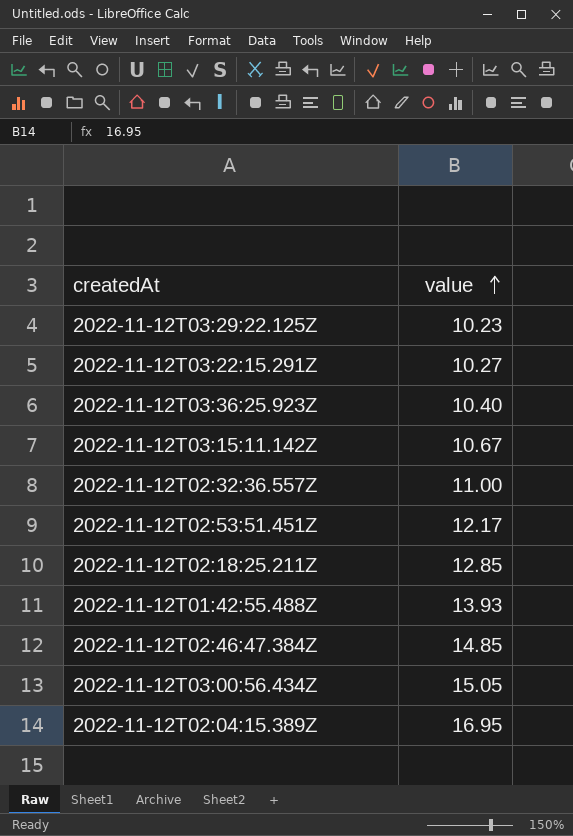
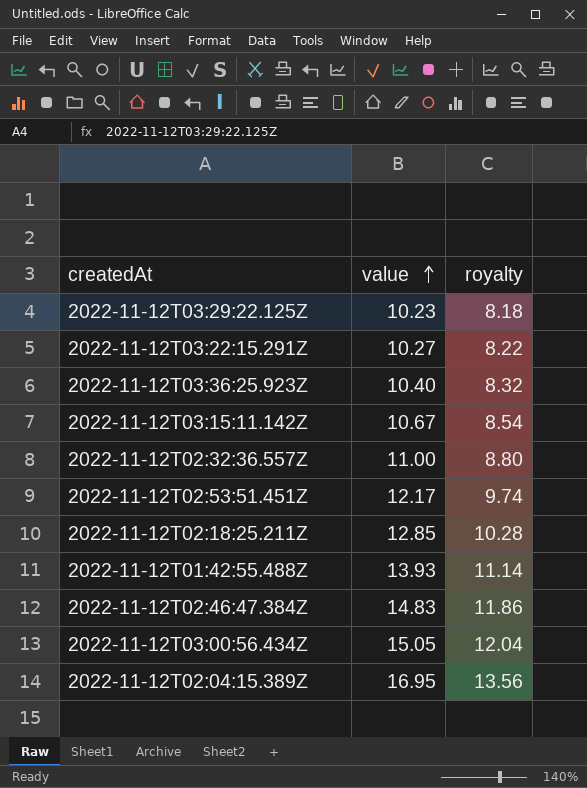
column royalty | formula: none -> [value] * 0.8
2022-11-12T02:46:47.384Z | value: 14.85 -> 14.83

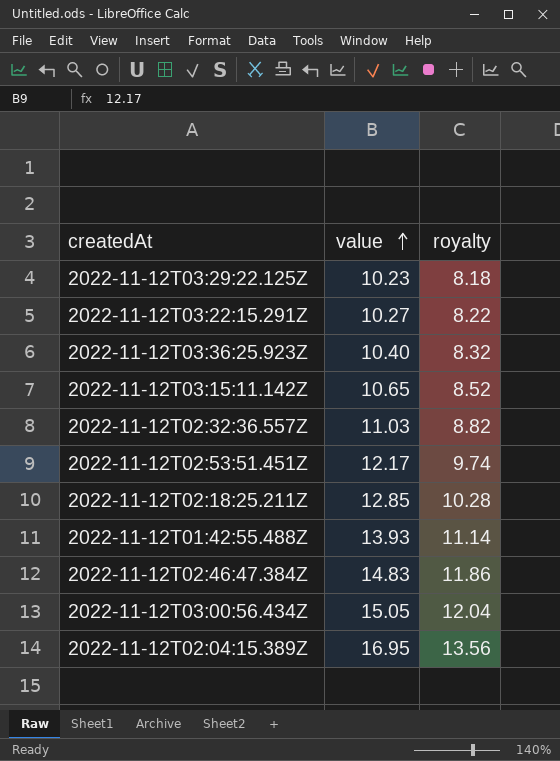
2022-11-12T03:15:11.142Z | value: 10.67 -> 10.65
2022-11-12T03:15:11.142Z | royalty: 8.54 -> 8.52
2022-11-12T02:32:36.557Z | value: 11.00 -> 11.03
2022-11-12T02:32:36.557Z | royalty: 8.80 -> 8.82

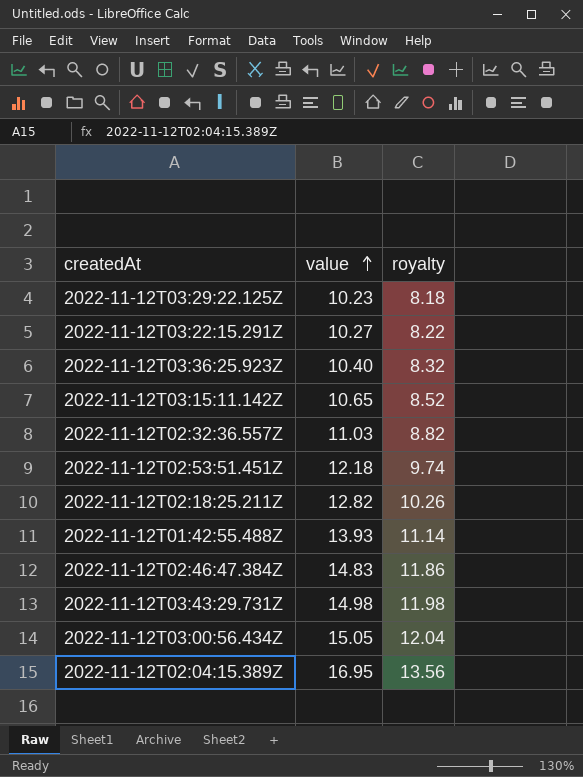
2022-11-12T02:53:51.451Z | value: 12.17 -> 12.18
2022-11-12T02:18:25.211Z | value: 12.85 -> 12.82
2022-11-12T02:18:25.211Z | royalty: 10.28 -> 10.26
row 2022-11-12T03:43:29.731Z: none -> 14.98 | 11.98

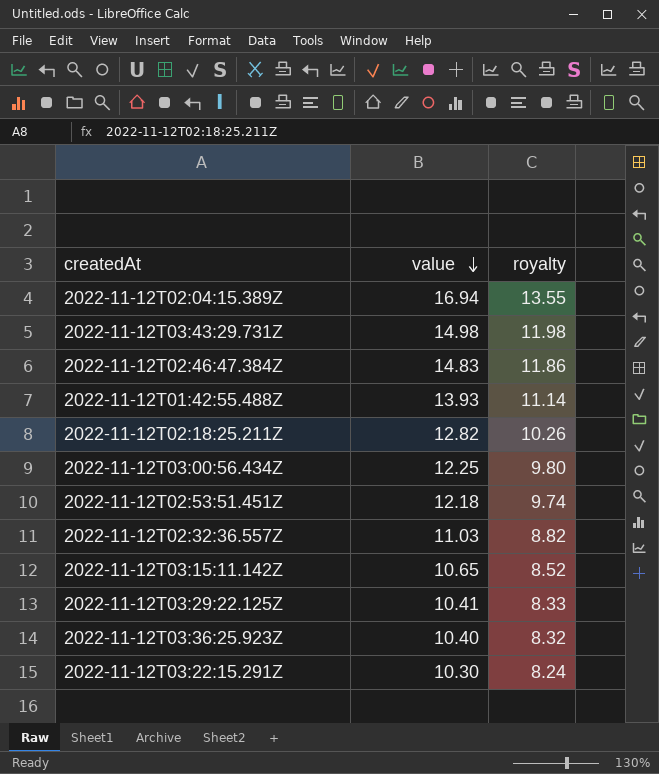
row order: value ascending -> value descending
2022-11-12T02:04:15.389Z | value: 16.95 -> 16.94
2022-11-12T02:04:15.389Z | royalty: 13.56 -> 13.55
2022-11-12T03:00:56.434Z | value: 15.05 -> 12.25
2022-11-12T03:00:56.434Z | royalty: 12.04 -> 9.80
2022-11-12T03:29:22.125Z | value: 10.23 -> 10.41
2022-11-12T03:29:22.125Z | royalty: 8.18 -> 8.33
2022-11-12T03:22:15.291Z | value: 10.27 -> 10.30
2022-11-12T03:22:15.291Z | royalty: 8.22 -> 8.24

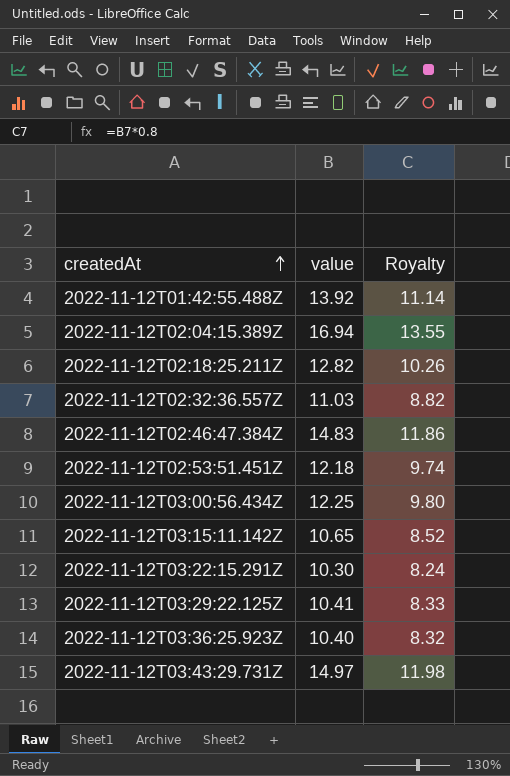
row order: value descending -> createdAt ascending
column name: royalty -> Royalty
2022-11-12T01:42:55.488Z | value: 13.93 -> 13.92
2022-11-12T03:43:29.731Z | value: 14.98 -> 14.97

